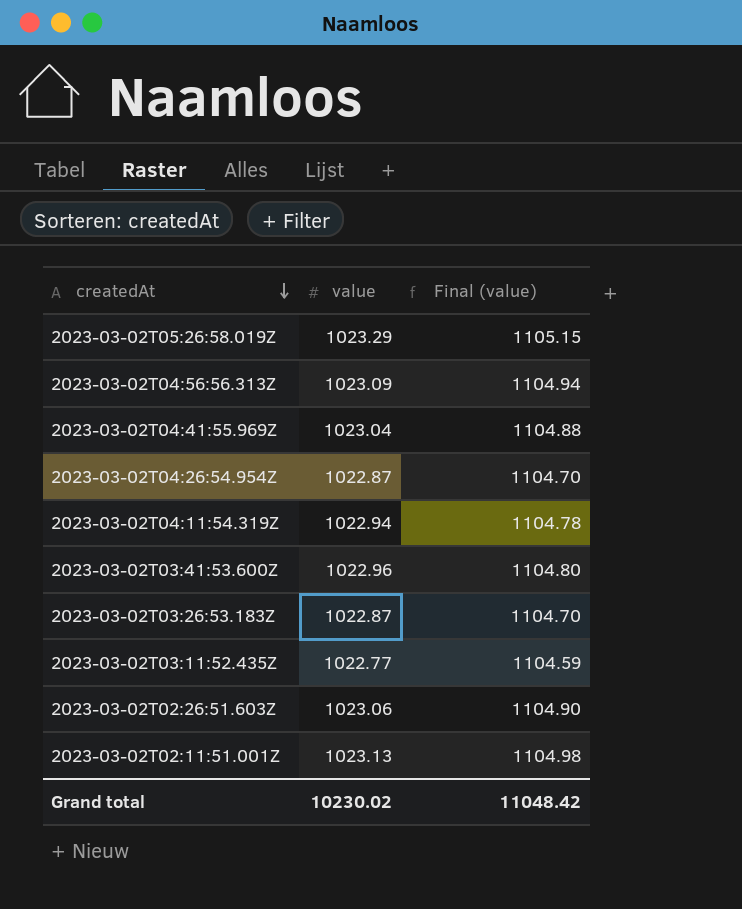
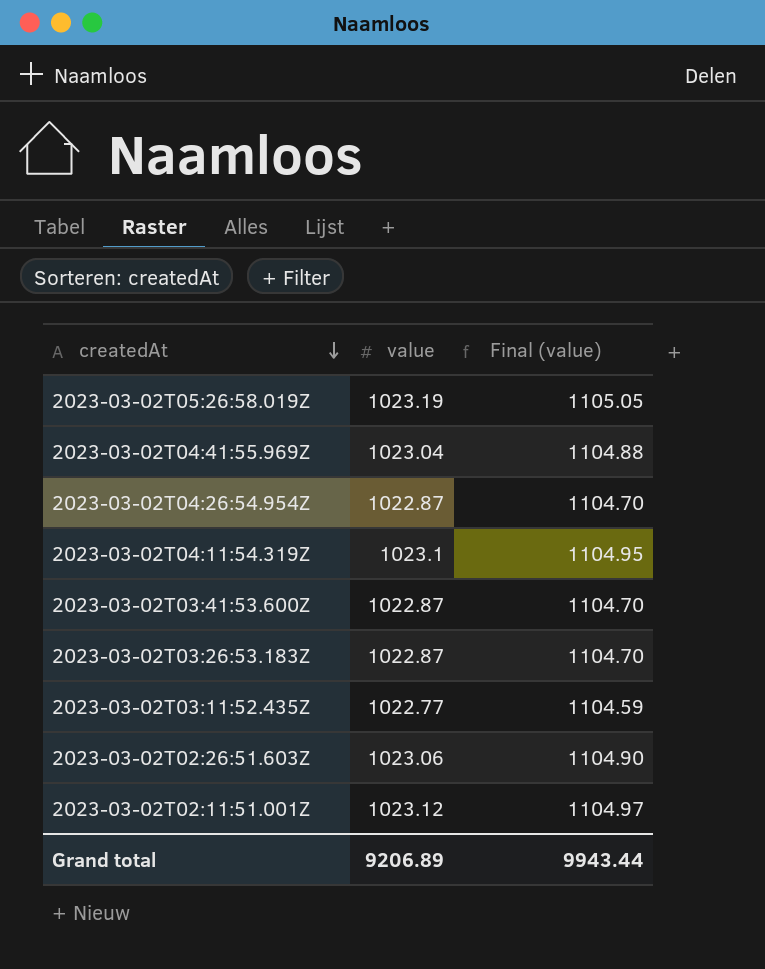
row 2023-03-02T04:56:56.313Z: 1023.09 | 1104.94 -> none
2023-03-02T05:26:58.019Z | value: 1023.29 -> 1023.19
2023-03-02T05:26:58.019Z | Final (value): 1105.15 -> 1105.05
2023-03-02T04:11:54.319Z | value: 1022.94 -> 1023.1
2023-03-02T04:11:54.319Z | Final (value): 1104.78 -> 1104.95
2023-03-02T03:41:53.600Z | value: 1022.96 -> 1022.87
2023-03-02T03:41:53.600Z | Final (value): 1104.80 -> 1104.70
2023-03-02T02:11:51.001Z | value: 1023.13 -> 1023.12
2023-03-02T02:11:51.001Z | Final (value): 1104.98 -> 1104.97
Grand total | value: 10230.02 -> 9206.89
Grand total | Final (value): 11048.42 -> 9943.44

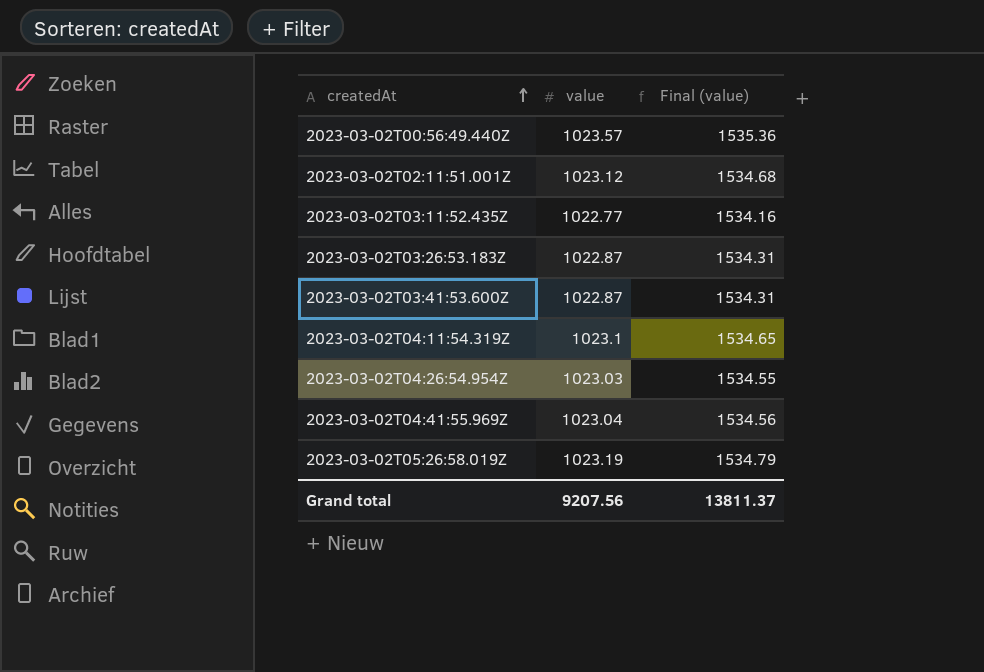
row order: createdAt descending -> createdAt ascending
column Final (value) | formula: [value] * 1.08 -> [value] * 1.5
row 2023-03-02T02:26:51.603Z: 1023.06 | 1104.90 -> none
row 2023-03-02T00:56:49.440Z: none -> 1023.57 | 1535.36
2023-03-02T04:26:54.954Z | value: 1022.87 -> 1023.03
Grand total | value: 9206.89 -> 9207.56
Grand total | Final (value): 9943.44 -> 13811.37

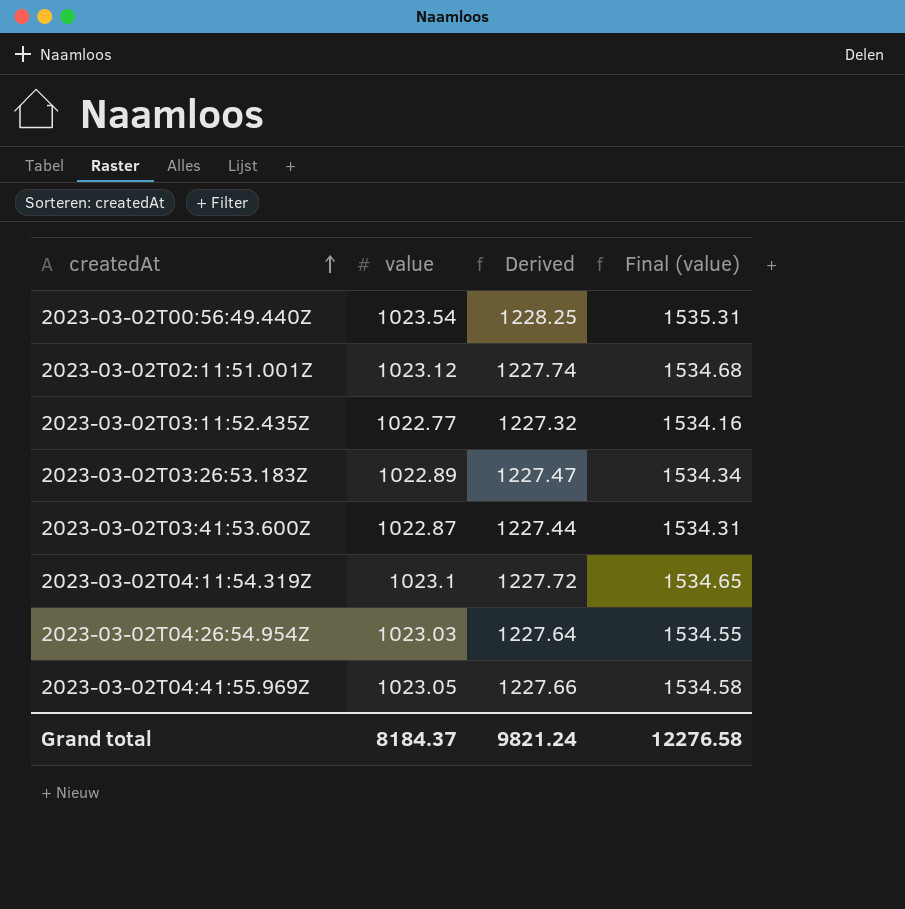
column Derived | formula: none -> [value] * 1.2
row 2023-03-02T05:26:58.019Z: 1023.19 | 1534.79 -> none
2023-03-02T00:56:49.440Z | value: 1023.57 -> 1023.54
2023-03-02T00:56:49.440Z | Final (value): 1535.36 -> 1535.31
2023-03-02T03:26:53.183Z | value: 1022.87 -> 1022.89
2023-03-02T03:26:53.183Z | Final (value): 1534.31 -> 1534.34
2023-03-02T04:41:55.969Z | value: 1023.04 -> 1023.05
2023-03-02T04:41:55.969Z | Final (value): 1534.56 -> 1534.58
Grand total | value: 9207.56 -> 8184.37
Grand total | Final (value): 13811.37 -> 12276.58

